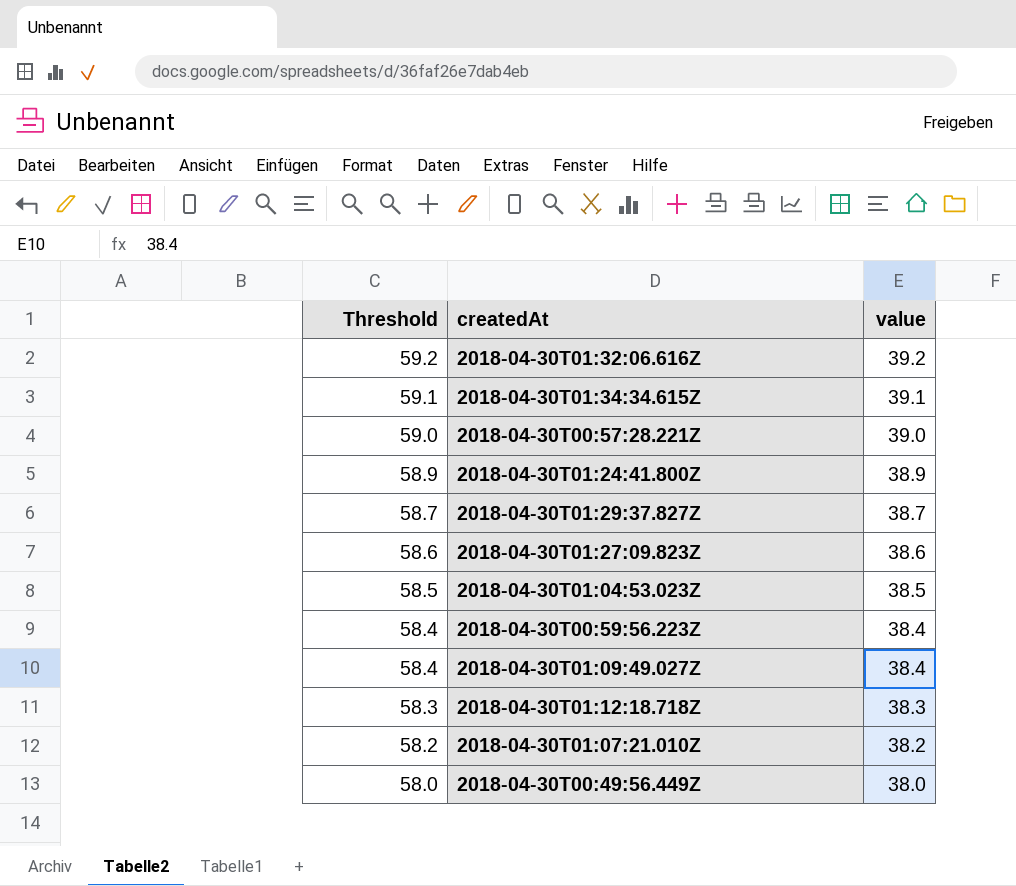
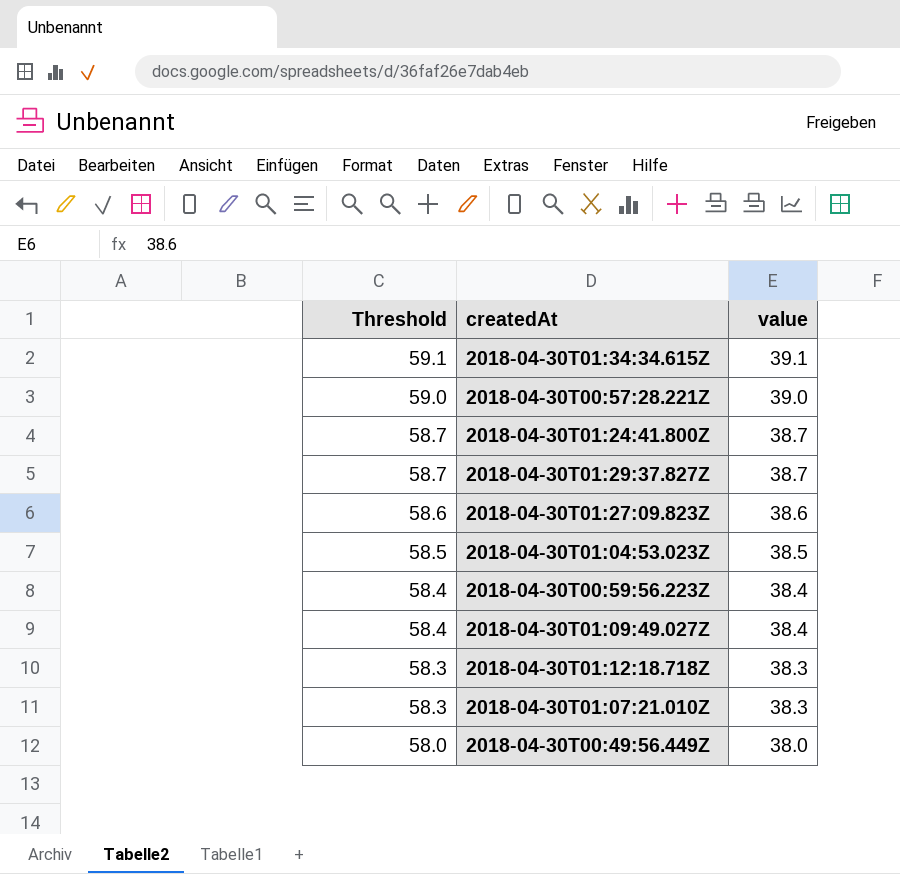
row 2018-04-30T01:32:06.616Z: 59.2 | 39.2 -> none
2018-04-30T01:24:41.800Z | Threshold: 58.9 -> 58.7
2018-04-30T01:24:41.800Z | value: 38.9 -> 38.7
2018-04-30T01:07:21.010Z | Threshold: 58.2 -> 58.3
2018-04-30T01:07:21.010Z | value: 38.2 -> 38.3

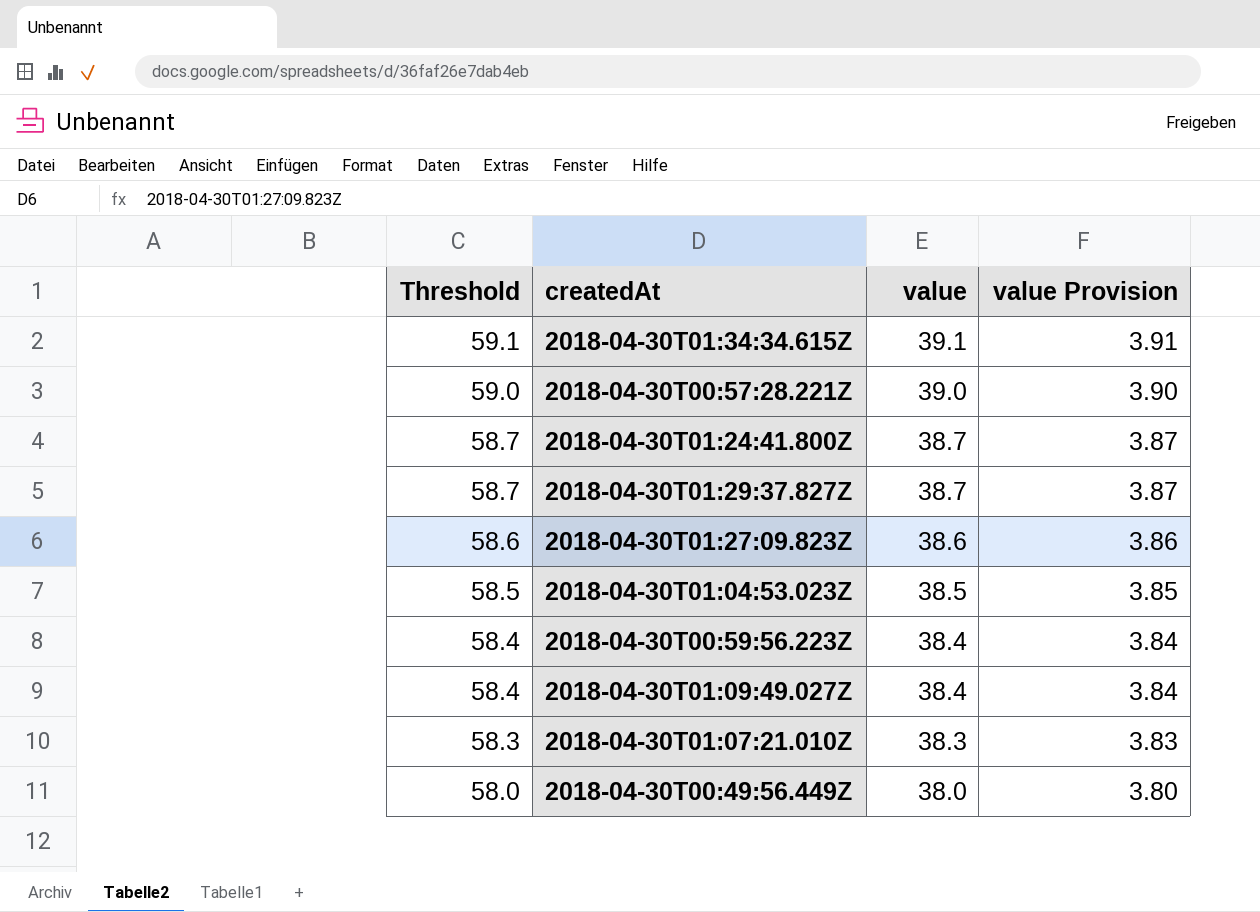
column value Provision | formula: none -> [value] * 0.1
row 2018-04-30T01:12:18.718Z: 58.3 | 38.3 -> none

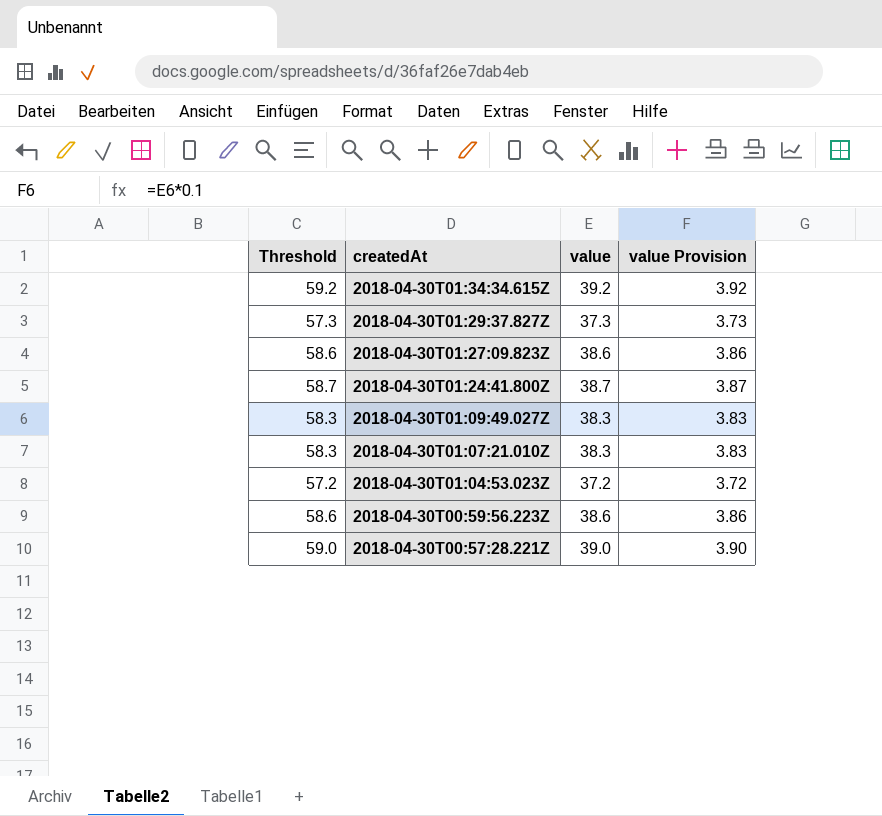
row order: Threshold descending -> createdAt descending
row 2018-04-30T00:49:56.449Z: 58.0 | 38.0 | 3.80 -> none
2018-04-30T01:34:34.615Z | Threshold: 59.1 -> 59.2
2018-04-30T01:34:34.615Z | value: 39.1 -> 39.2
2018-04-30T01:34:34.615Z | value Provision: 3.91 -> 3.92
2018-04-30T01:29:37.827Z | Threshold: 58.7 -> 57.3
2018-04-30T01:29:37.827Z | value: 38.7 -> 37.3
2018-04-30T01:29:37.827Z | value Provision: 3.87 -> 3.73
2018-04-30T01:09:49.027Z | Threshold: 58.4 -> 58.3
2018-04-30T01:09:49.027Z | value: 38.4 -> 38.3
2018-04-30T01:09:49.027Z | value Provision: 3.84 -> 3.83
2018-04-30T01:04:53.023Z | Threshold: 58.5 -> 57.2
2018-04-30T01:04:53.023Z | value: 38.5 -> 37.2
2018-04-30T01:04:53.023Z | value Provision: 3.85 -> 3.72
2018-04-30T00:59:56.223Z | Threshold: 58.4 -> 58.6
2018-04-30T00:59:56.223Z | value: 38.4 -> 38.6
2018-04-30T00:59:56.223Z | value Provision: 3.84 -> 3.86

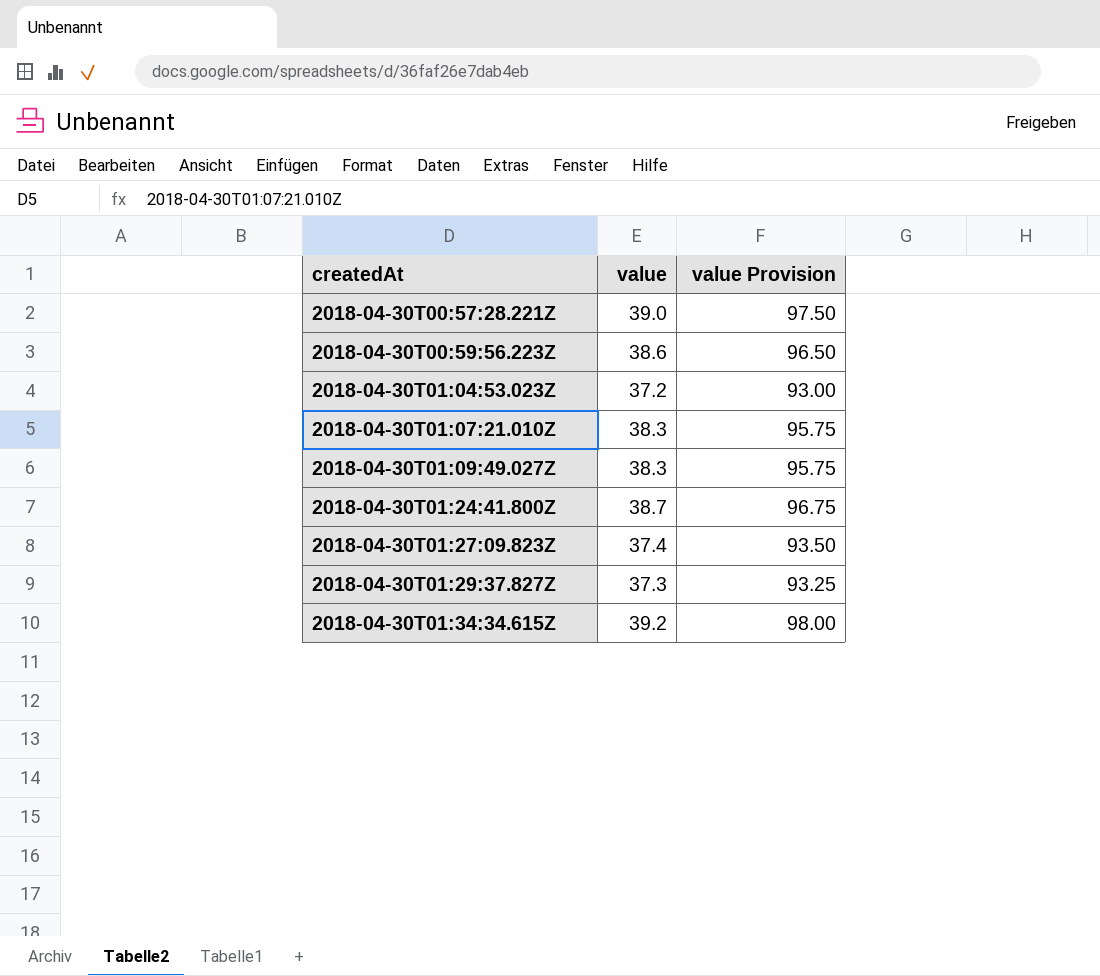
row order: createdAt descending -> createdAt ascending
column Threshold | formula: [value] + 20 -> none
column value Provision | formula: [value] * 0.1 -> [value] * 2.5
2018-04-30T01:27:09.823Z | value: 38.6 -> 37.4

